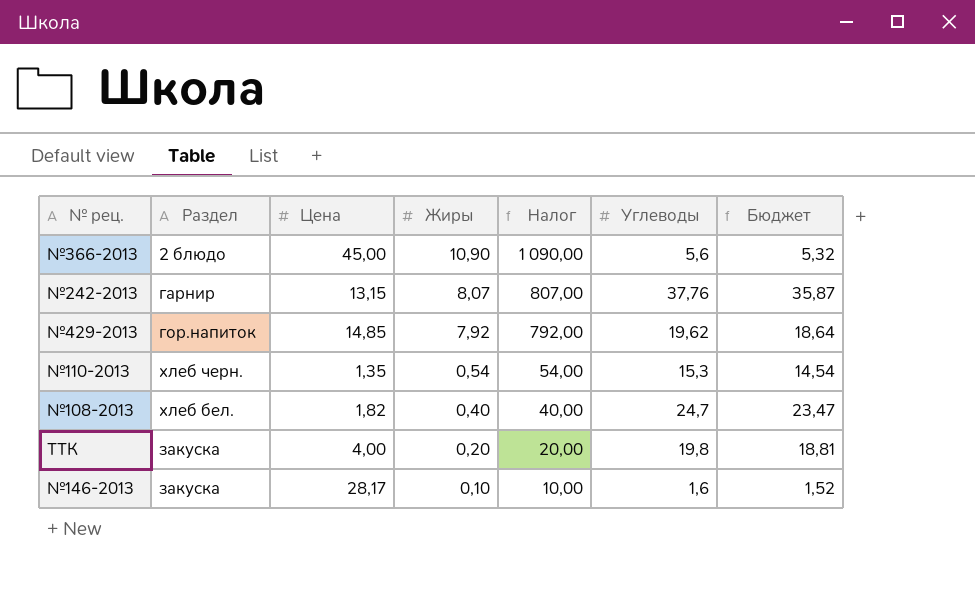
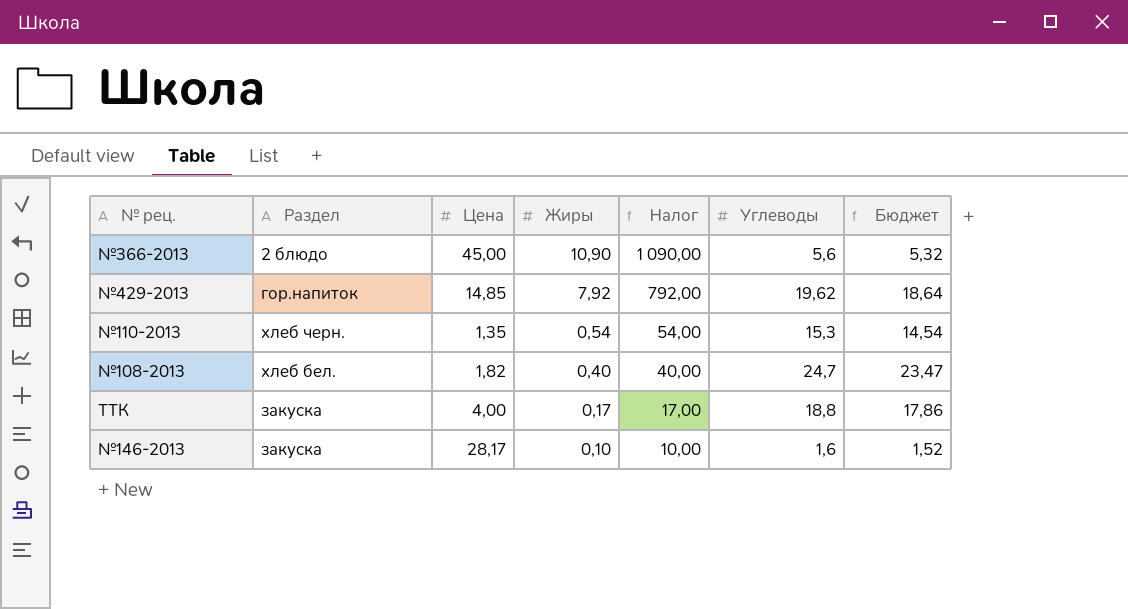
row №242-2013: гарнир | 13,15 | 8,07 | 807,00 | 37,76 | 35,87 -> none
ТТК | Жиры: 0,20 -> 0,17
ТТК | Налог: 20,00 -> 17,00
ТТК | Углеводы: 19,8 -> 18,8
ТТК | Бюджет: 18,81 -> 17,86

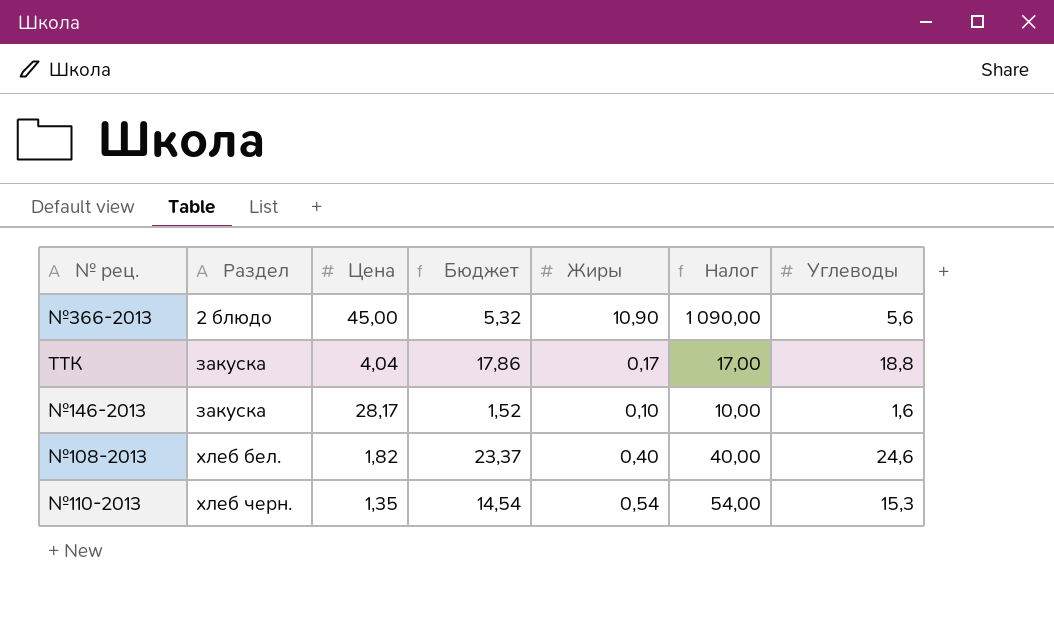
row order: Жиры descending -> Раздел ascending
column Бюджет | position: 7 -> 4
row №429-2013: гор.напиток | 14,85 | 7,92 | 792,00 | 19,62 | 18,64 -> none
ТТК | Цена: 4,00 -> 4,04
№108-2013 | Бюджет: 23,47 -> 23,37
№108-2013 | Углеводы: 24,7 -> 24,6

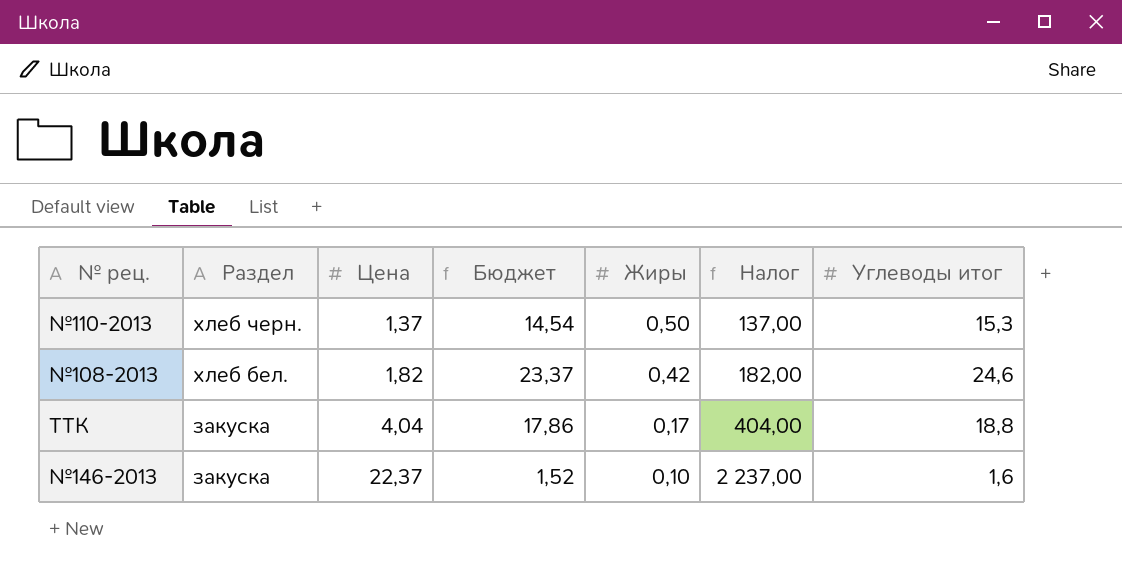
row order: Раздел ascending -> Раздел descending
column Налог | formula: [Жиры] * 100 -> [Цена] * 100
column name: Углеводы -> Углеводы итог
row №366-2013: 2 блюдо | 45,00 | 5,32 | 10,90 | 1 090,00 | 5,6 -> none
№110-2013 | Цена: 1,35 -> 1,37
№110-2013 | Жиры: 0,54 -> 0,50
№108-2013 | Жиры: 0,40 -> 0,42
№146-2013 | Цена: 28,17 -> 22,37

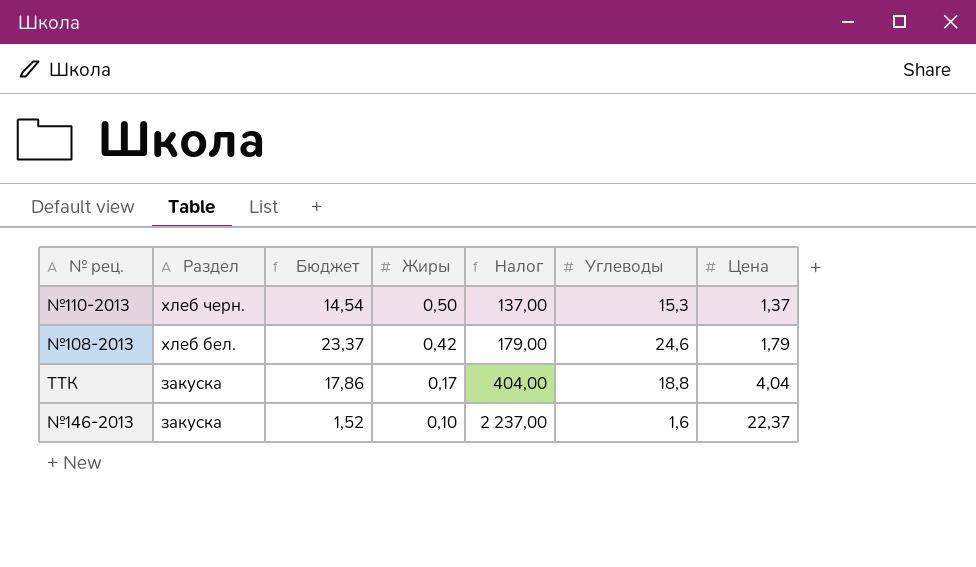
column name: Углеводы итог -> Углеводы
column Цена | position: 3 -> 7
№108-2013 | Налог: 182,00 -> 179,00
№108-2013 | Цена: 1,82 -> 1,79

